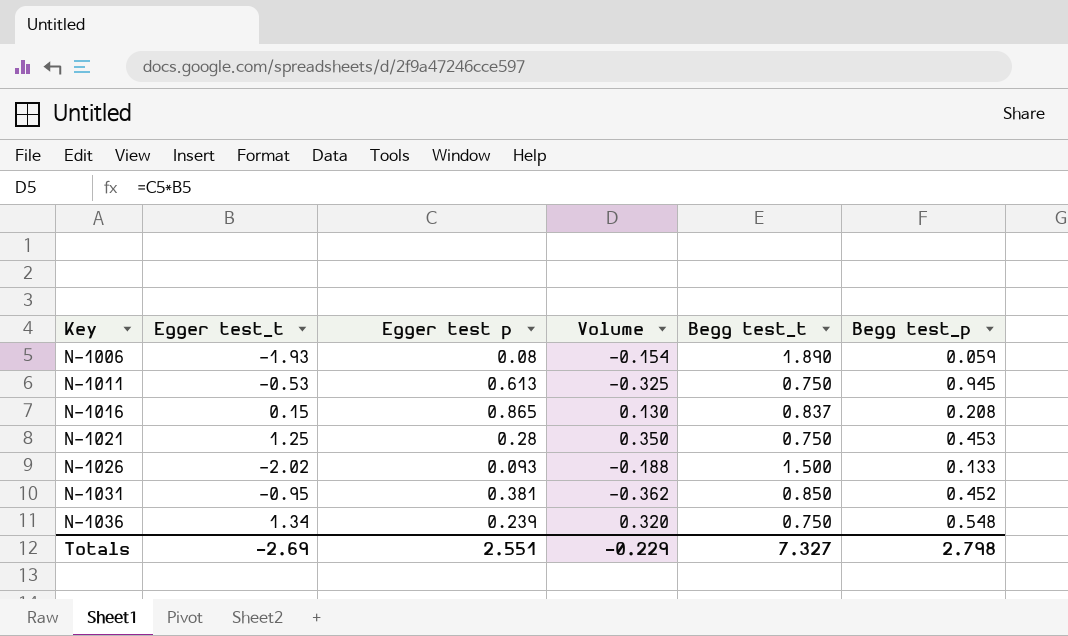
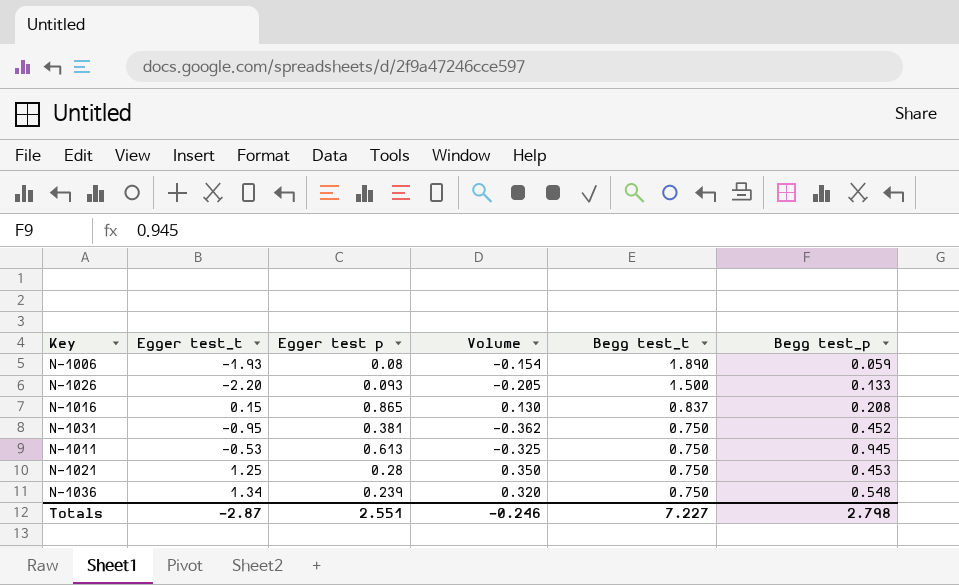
row order: Key ascending -> Begg test_t descending
N-1026 | Egger test_t: -2.02 -> -2.20
N-1026 | Volume: -0.188 -> -0.205
N-1031 | Begg test_t: 0.850 -> 0.750
Totals | Egger test_t: -2.69 -> -2.87
Totals | Volume: -0.229 -> -0.246
Totals | Begg test_t: 7.327 -> 7.227

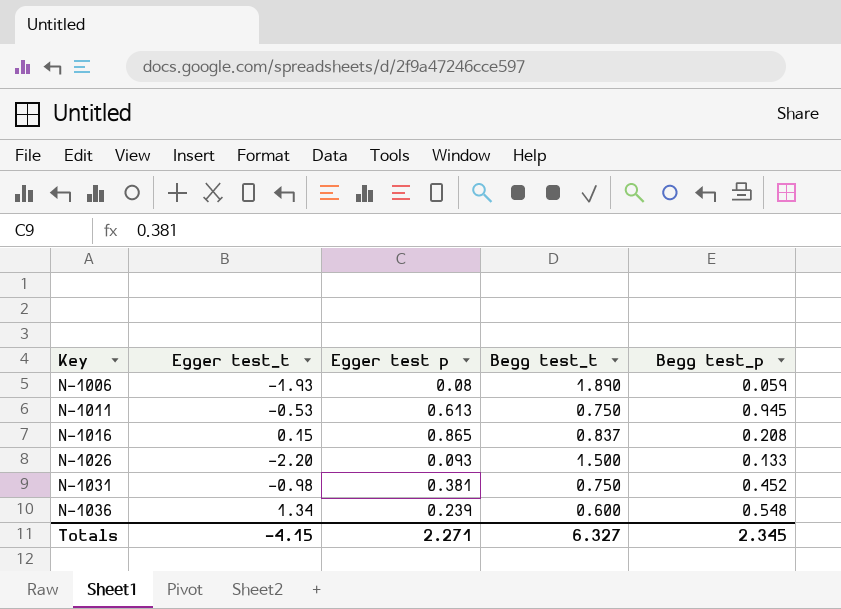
row order: Begg test_t descending -> Key ascending
column Volume | formula: [Egger test_t] * [Egger test p] -> none
row N-1021: 1.25 | 0.28 | 0.350 | 0.750 | 0.453 -> none
N-1031 | Egger test_t: -0.95 -> -0.98
N-1036 | Begg test_t: 0.750 -> 0.600
Totals | Egger test_t: -2.87 -> -4.15
Totals | Egger test p: 2.551 -> 2.271
Totals | Begg test_t: 7.227 -> 6.327
Totals | Begg test_p: 2.798 -> 2.345

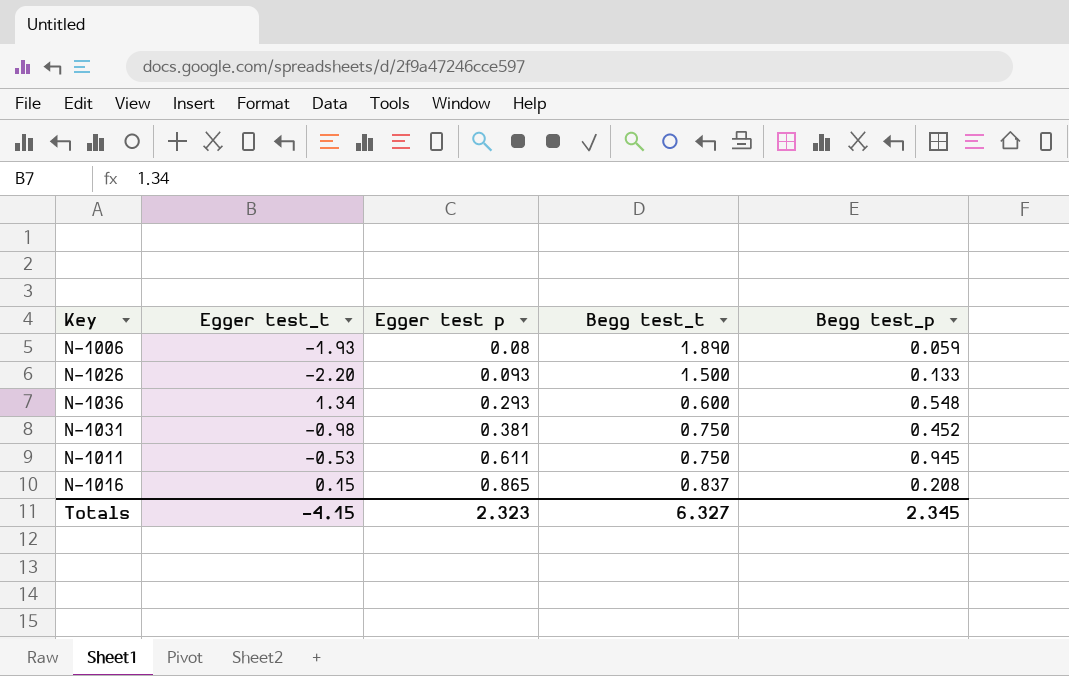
row order: Key ascending -> Egger test p ascending
N-1036 | Egger test p: 0.239 -> 0.293
N-1011 | Egger test p: 0.613 -> 0.611
Totals | Egger test p: 2.271 -> 2.323

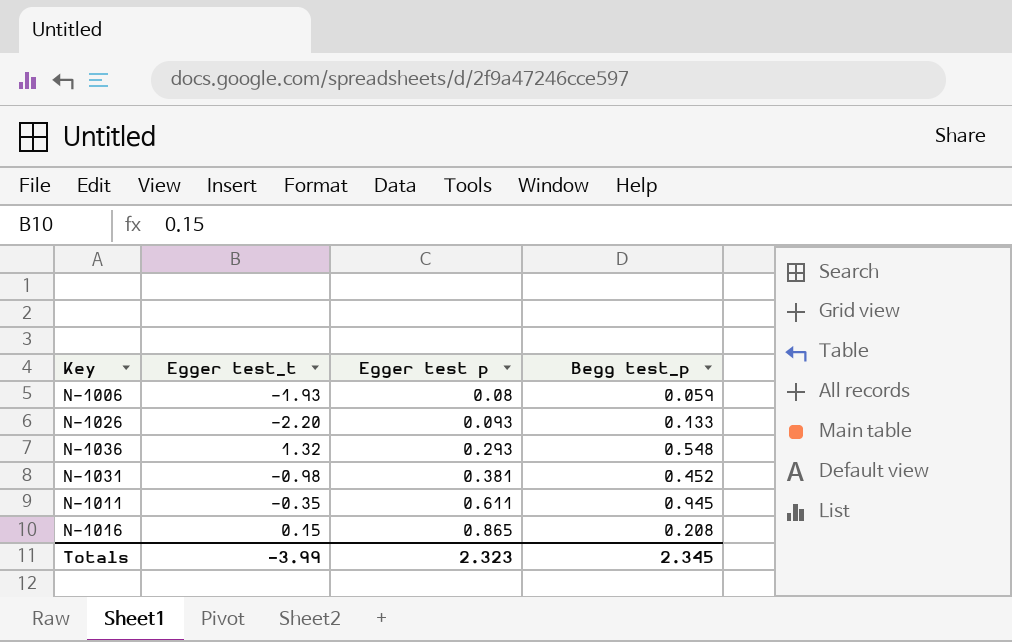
column Begg test_t | position: 4 -> none
N-1036 | Egger test_t: 1.34 -> 1.32
N-1011 | Egger test_t: -0.53 -> -0.35
Totals | Egger test_t: -4.15 -> -3.99

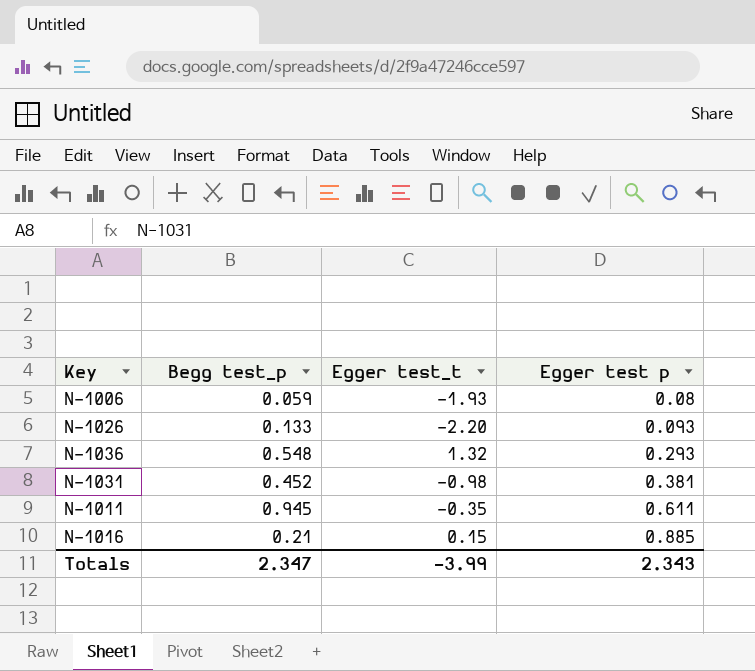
column Begg test_p | position: 4 -> 2
N-1016 | Begg test_p: 0.208 -> 0.21
N-1016 | Egger test p: 0.865 -> 0.885
Totals | Begg test_p: 2.345 -> 2.347
Totals | Egger test p: 2.323 -> 2.343

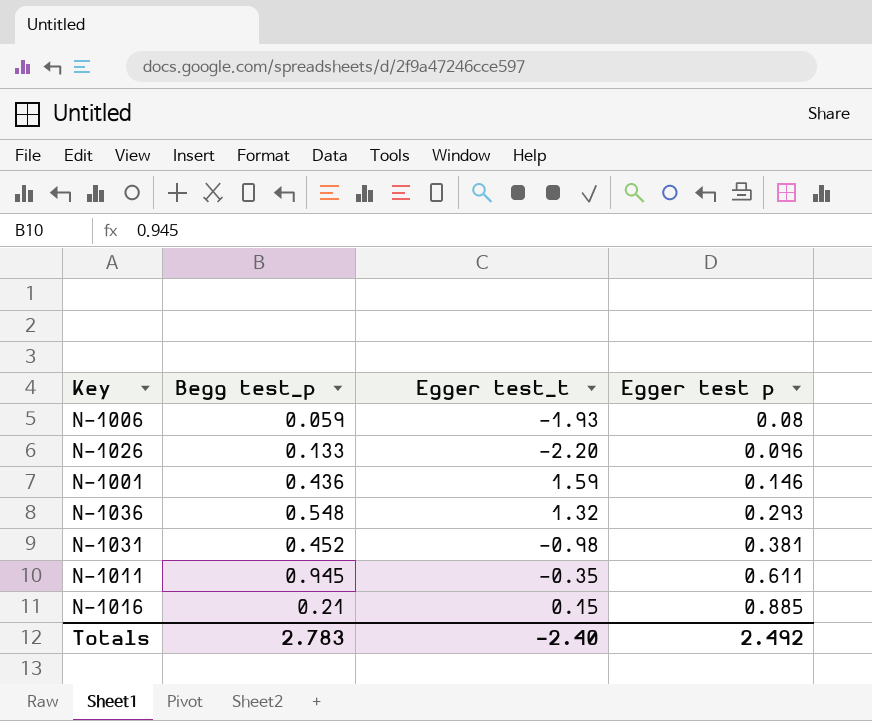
N-1026 | Egger test p: 0.093 -> 0.096
row N-1001: none -> 0.436 | 1.59 | 0.146
Totals | Begg test_p: 2.347 -> 2.783
Totals | Egger test_t: -3.99 -> -2.40
Totals | Egger test p: 2.343 -> 2.492

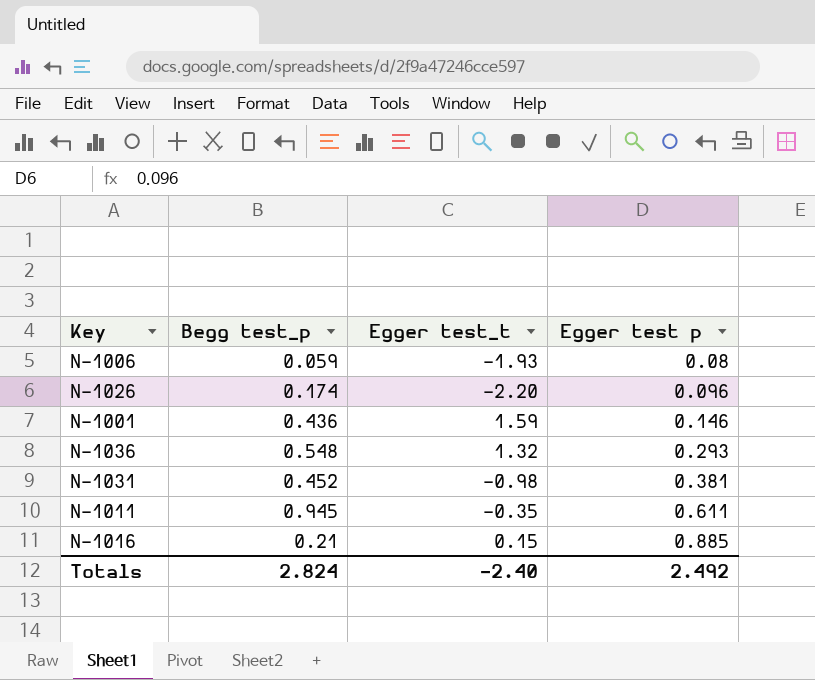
N-1026 | Begg test_p: 0.133 -> 0.174
Totals | Begg test_p: 2.783 -> 2.824

